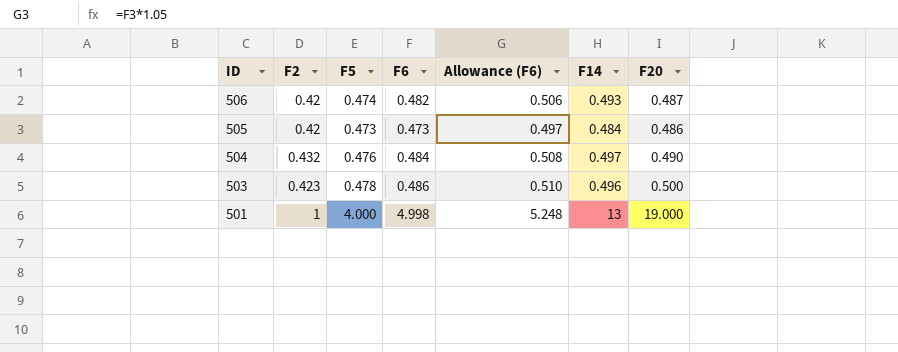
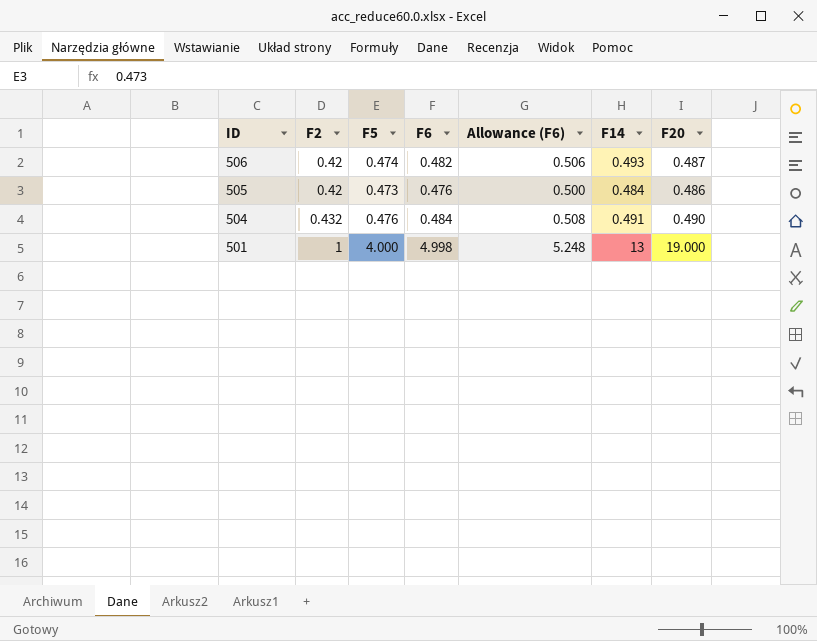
row 503: 0.423 | 0.478 | 0.486 | 0.510 | 0.496 | 0.500 -> none
505 | F6: 0.473 -> 0.476
505 | Allowance (F6): 0.497 -> 0.500
504 | F14: 0.497 -> 0.491

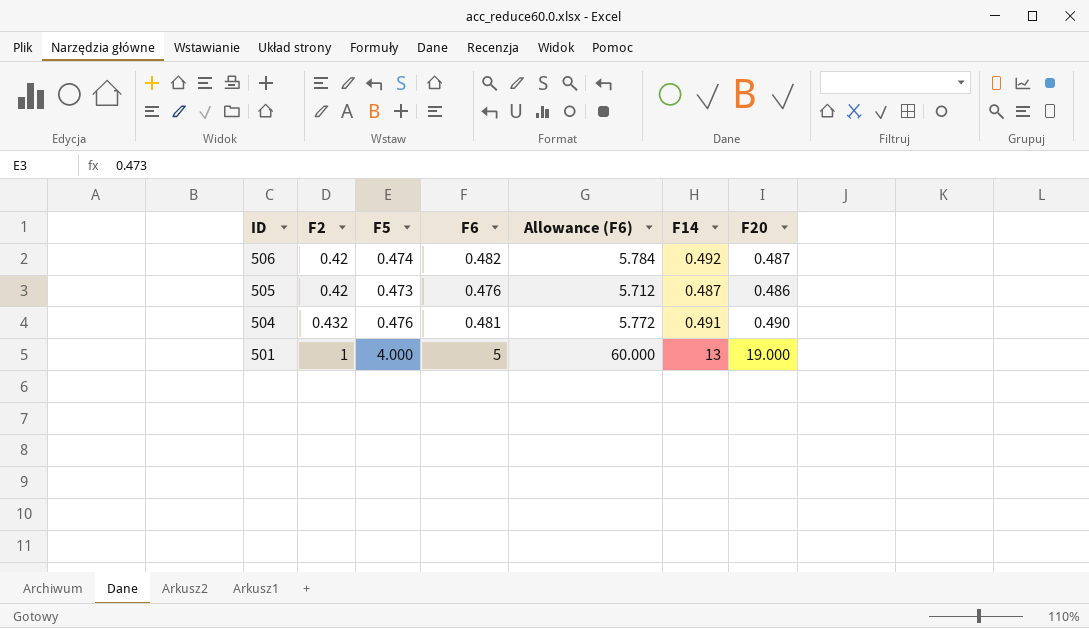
column Allowance (F6) | formula: [F6] * 1.05 -> [F6] * 12
506 | F14: 0.493 -> 0.492
505 | F14: 0.484 -> 0.487
504 | F6: 0.484 -> 0.481
501 | F6: 4.998 -> 5

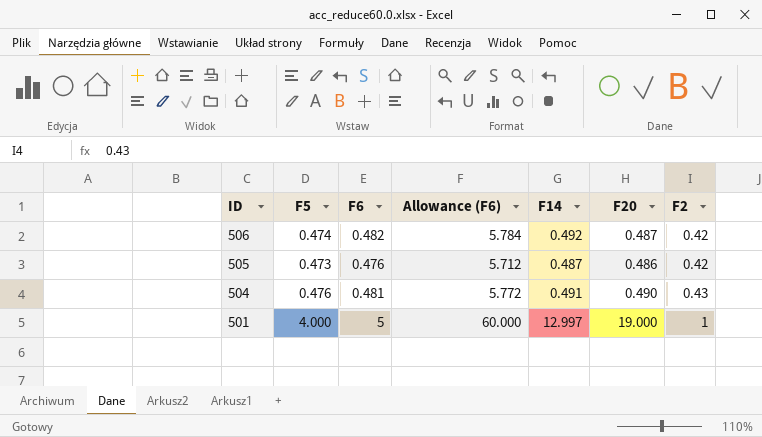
column F2 | position: 2 -> 7
504 | F2: 0.432 -> 0.43
501 | F14: 13 -> 12.997

